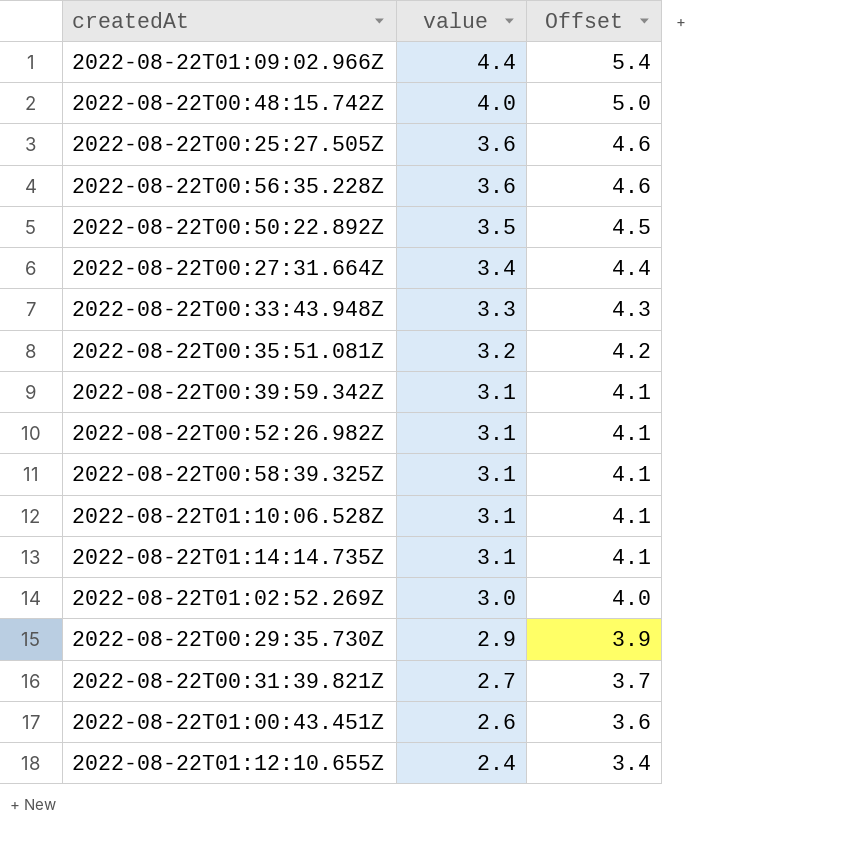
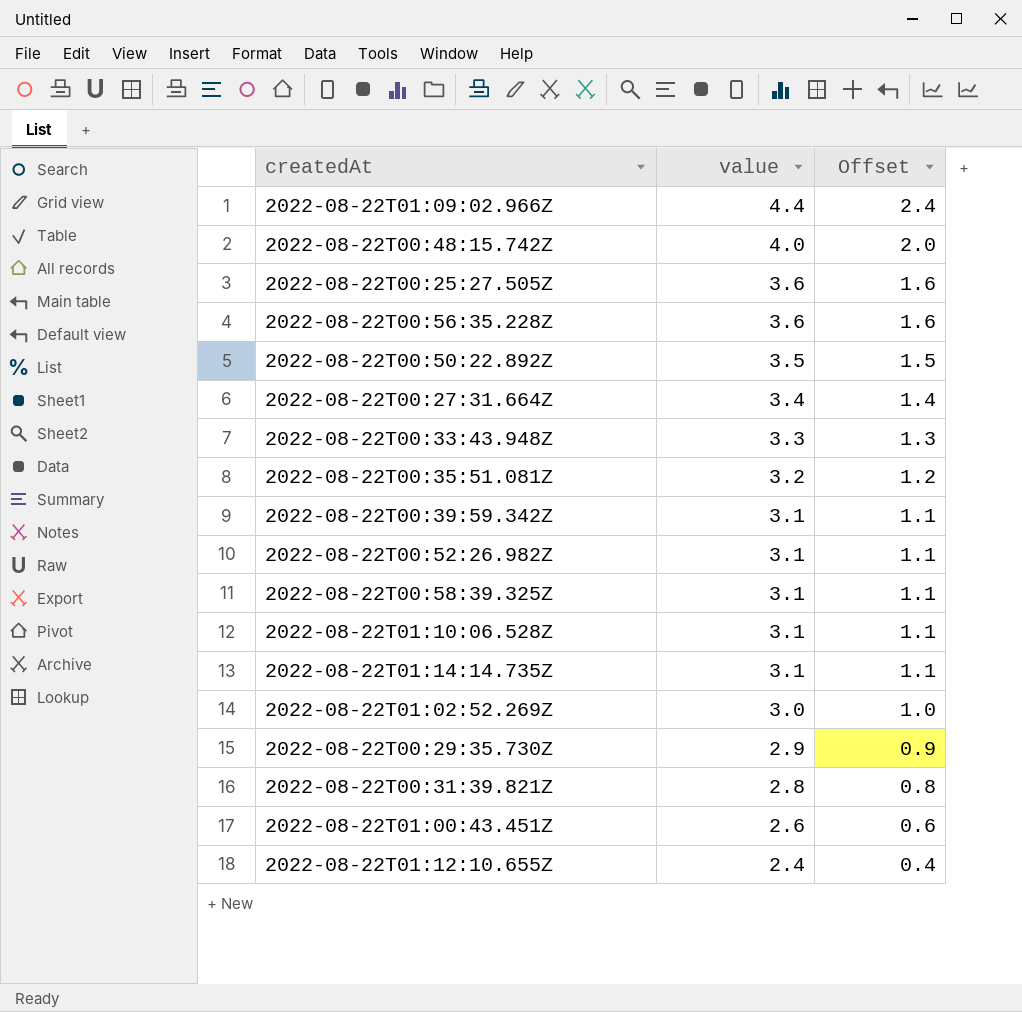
column Offset | formula: [value] + 1 -> [value] - 2
2022-08-22T00:31:39.821Z | value: 2.7 -> 2.8

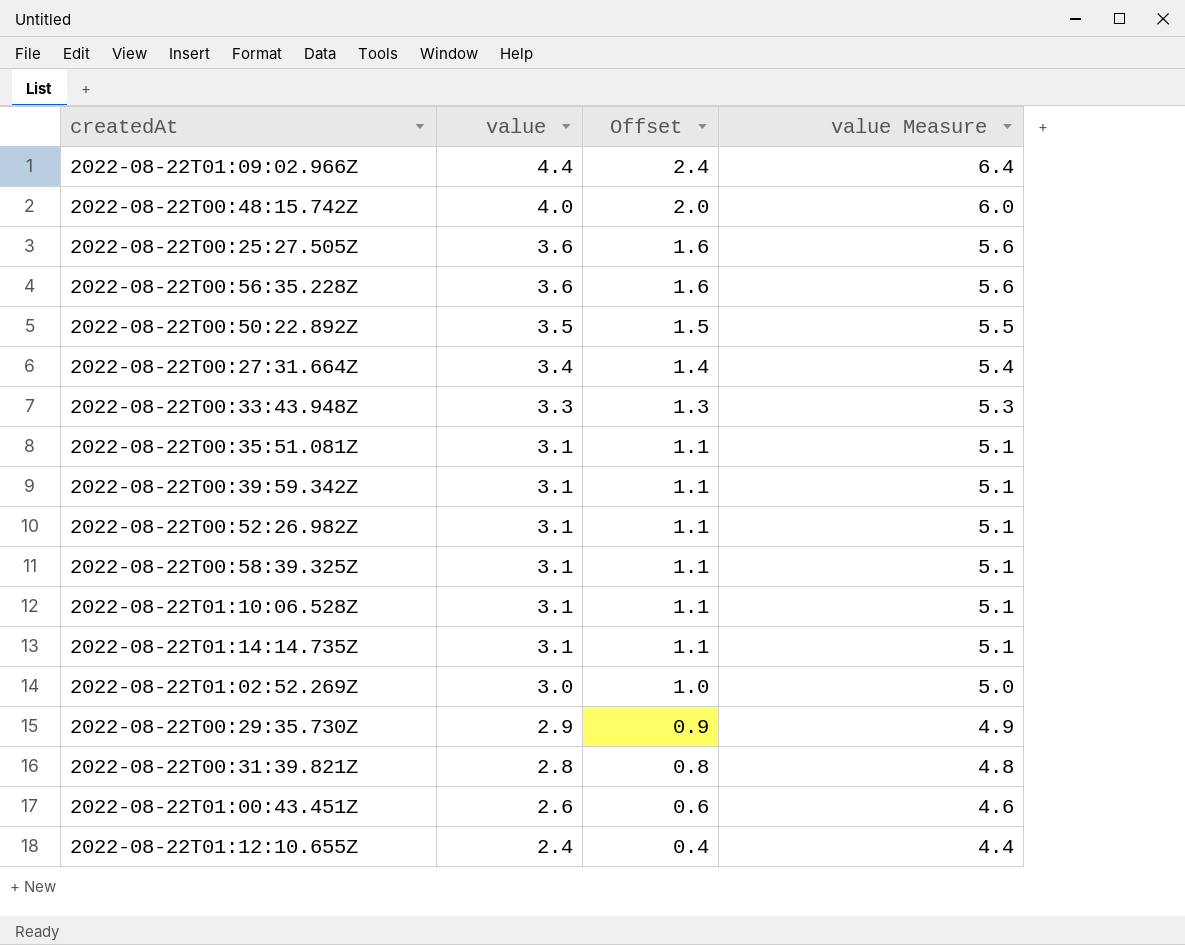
column value Measure | formula: none -> [value] + 2
2022-08-22T00:35:51.081Z | value: 3.2 -> 3.1
2022-08-22T00:35:51.081Z | Offset: 1.2 -> 1.1

